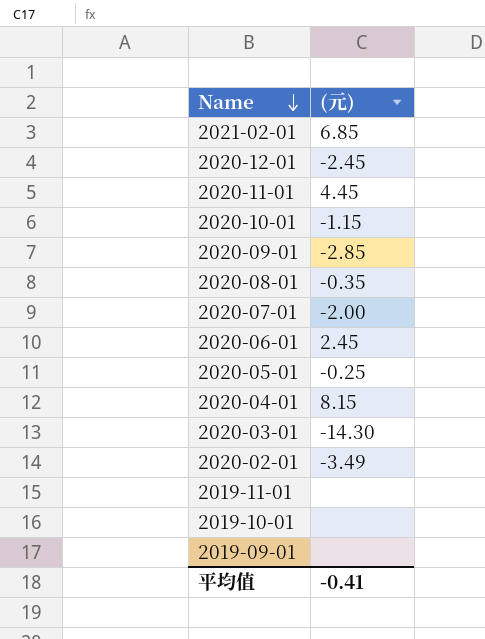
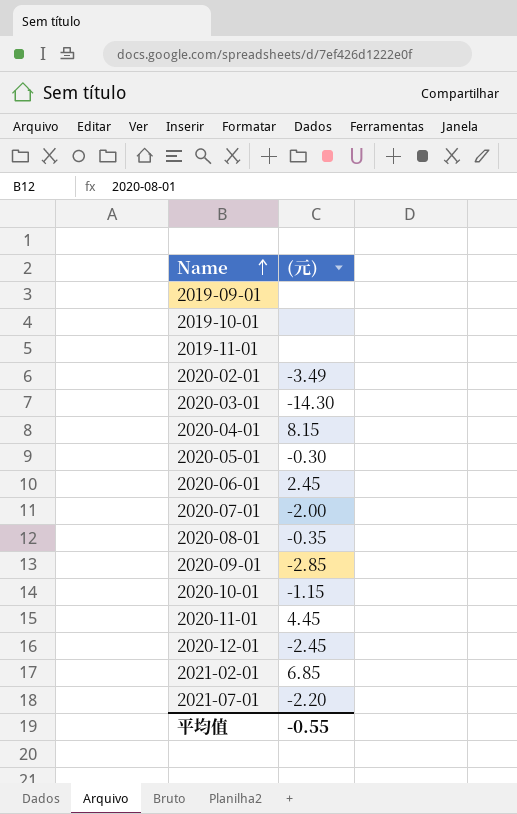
row order: Name descending -> Name ascending
2020-05-01 | (元): -0.25 -> -0.30
row 2021-07-01: none -> -2.20
平均值 | (元): -0.41 -> -0.55

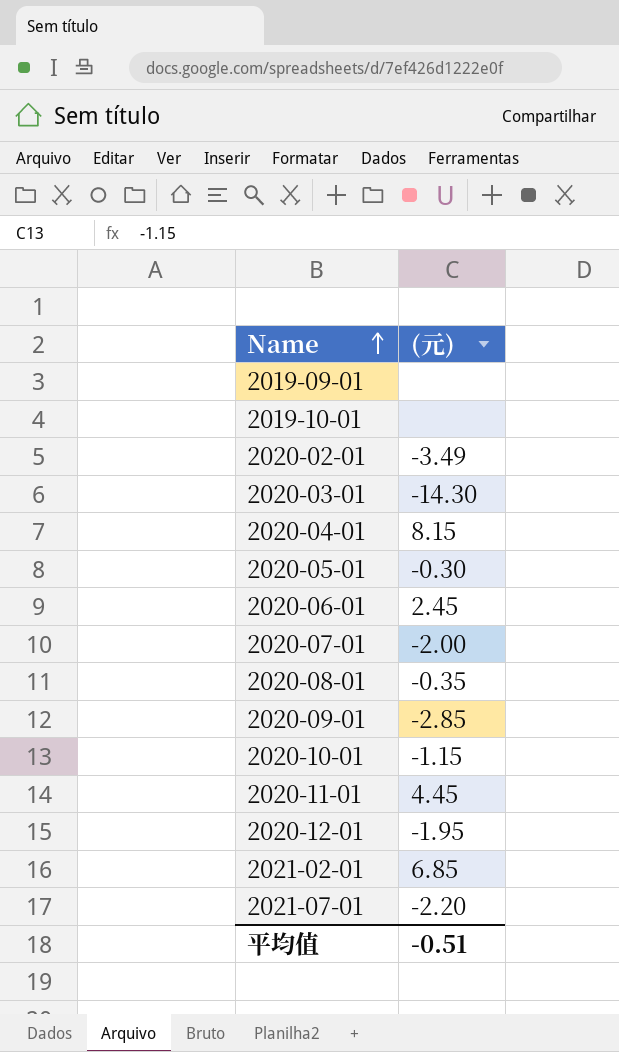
row 2019-11-01: none -> none
2020-12-01 | (元): -2.45 -> -1.95
平均值 | (元): -0.55 -> -0.51

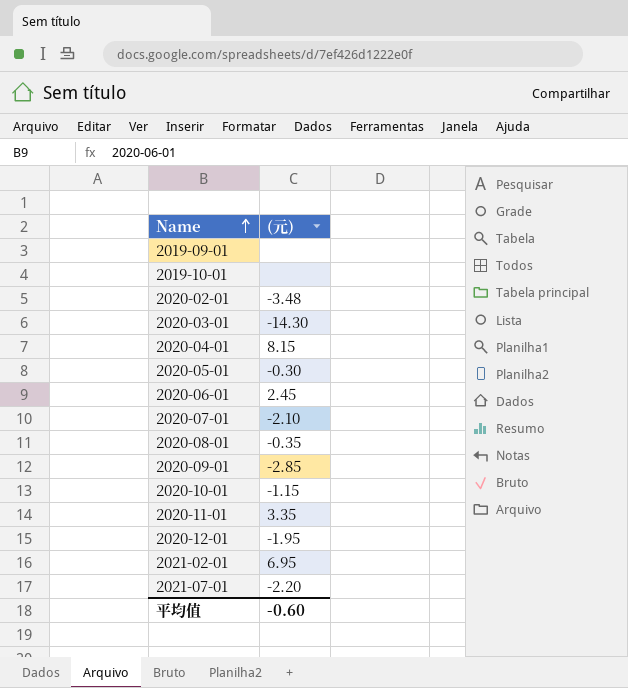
2020-02-01 | (元): -3.49 -> -3.48
2020-07-01 | (元): -2.00 -> -2.10
2020-11-01 | (元): 4.45 -> 3.35
2021-02-01 | (元): 6.85 -> 6.95
平均值 | (元): -0.51 -> -0.60

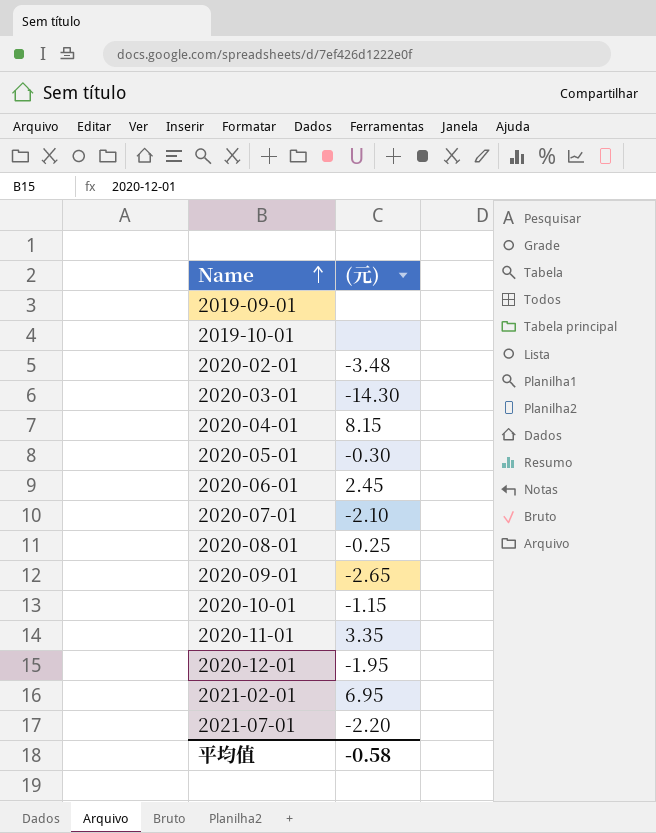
2020-08-01 | (元): -0.35 -> -0.25
2020-09-01 | (元): -2.85 -> -2.65
平均值 | (元): -0.60 -> -0.58

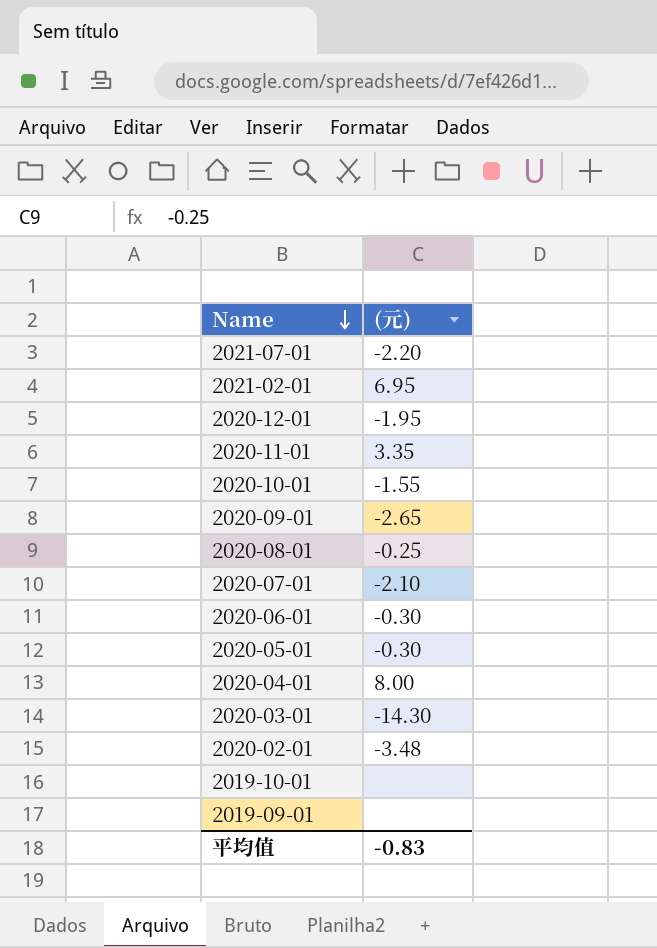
row order: Name ascending -> Name descending
2020-10-01 | (元): -1.15 -> -1.55
2020-06-01 | (元): 2.45 -> -0.30
2020-04-01 | (元): 8.15 -> 8.00
平均值 | (元): -0.58 -> -0.83

